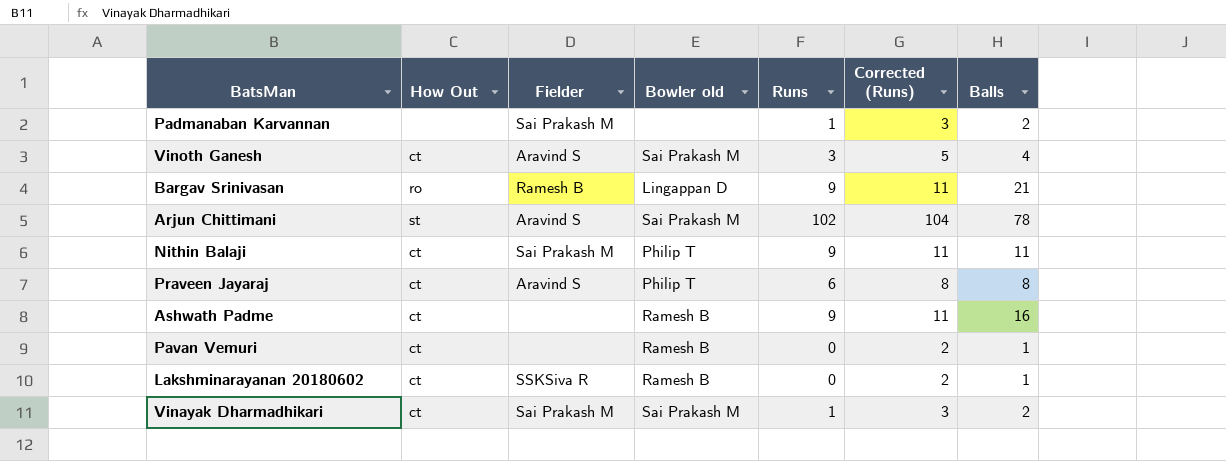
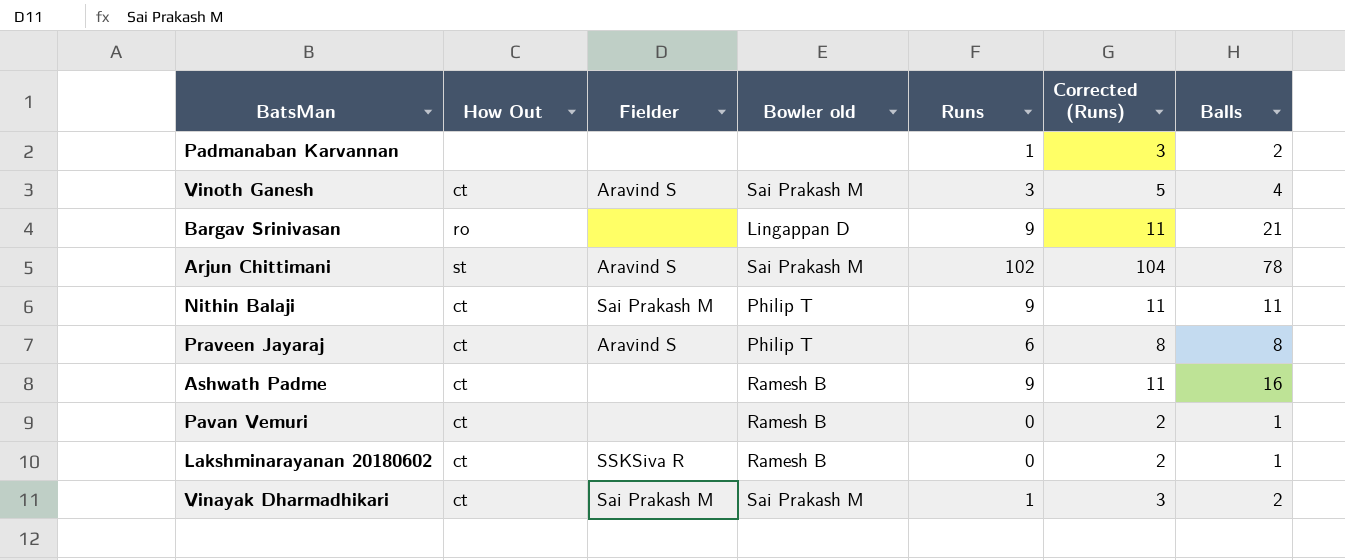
Padmanaban Karvannan | Fielder: Sai Prakash M -> none
Bargav Srinivasan | Fielder: Ramesh B -> none

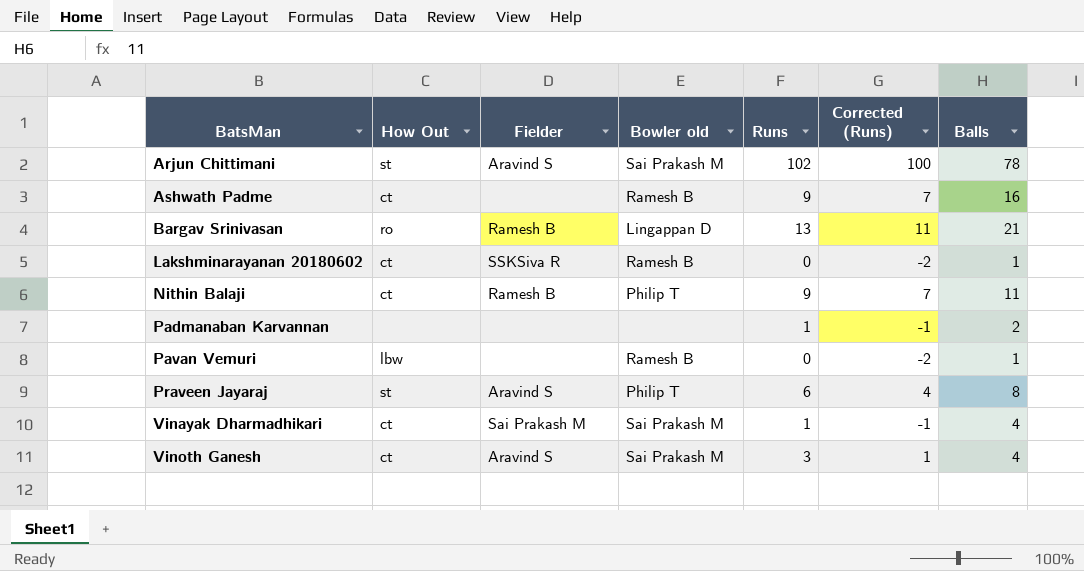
row order: none -> BatsMan ascending
column Corrected (Runs) | formula: [Runs] + 2 -> [Runs] - 2
Bargav Srinivasan | Fielder: none -> Ramesh B
Bargav Srinivasan | Runs: 9 -> 13
Nithin Balaji | Fielder: Sai Prakash M -> Ramesh B
Pavan Vemuri | How Out: ct -> lbw
Praveen Jayaraj | How Out: ct -> st
Vinayak Dharmadhikari | Balls: 2 -> 4

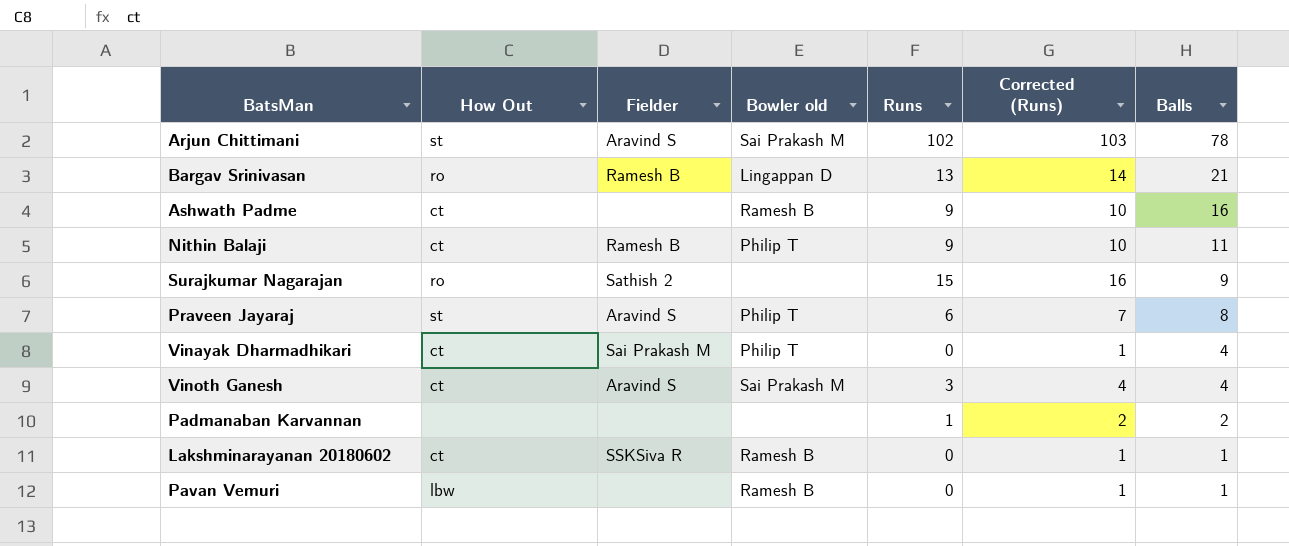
row order: BatsMan ascending -> Balls descending
column Corrected (Runs) | formula: [Runs] - 2 -> [Runs] + 1
row Surajkumar Nagarajan: none -> ro | Sathish 2 | none | 15 | 16 | 9
Vinayak Dharmadhikari | Bowler old: Sai Prakash M -> Philip T
Vinayak Dharmadhikari | Runs: 1 -> 0

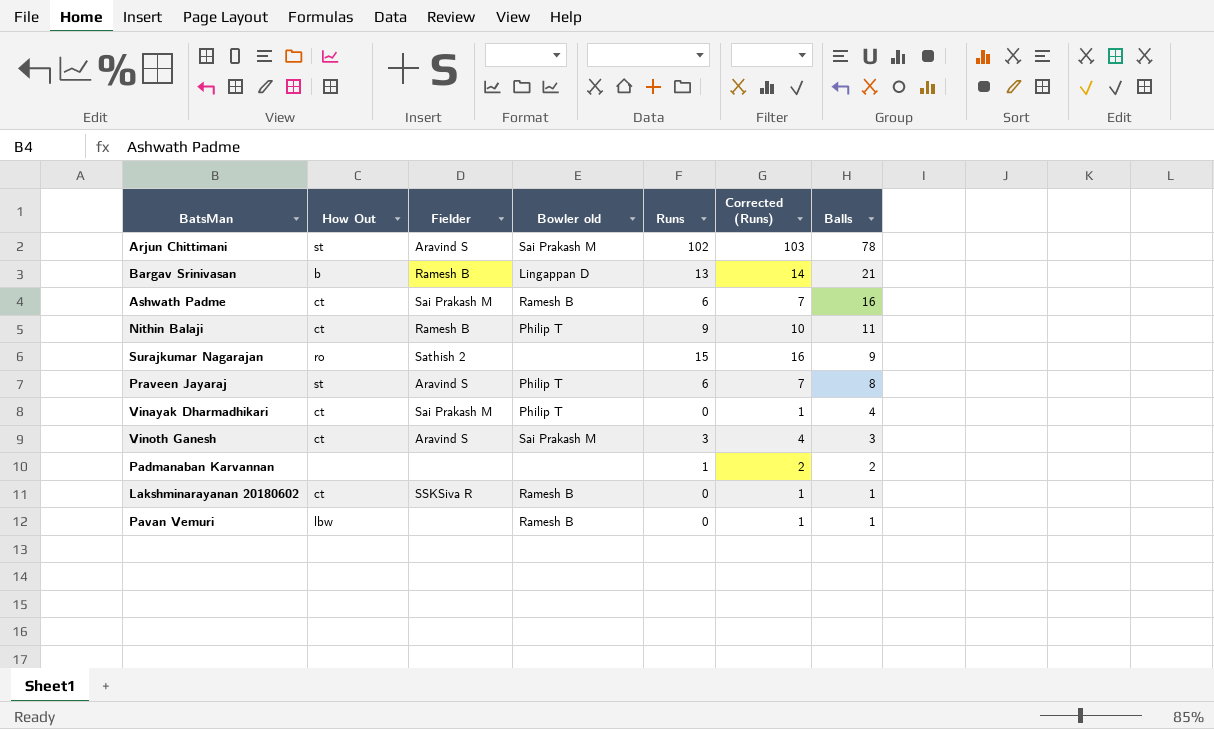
Bargav Srinivasan | How Out: ro -> b
Ashwath Padme | Fielder: none -> Sai Prakash M
Ashwath Padme | Runs: 9 -> 6
Ashwath Padme | Corrected (Runs): 10 -> 7
Vinoth Ganesh | Balls: 4 -> 3

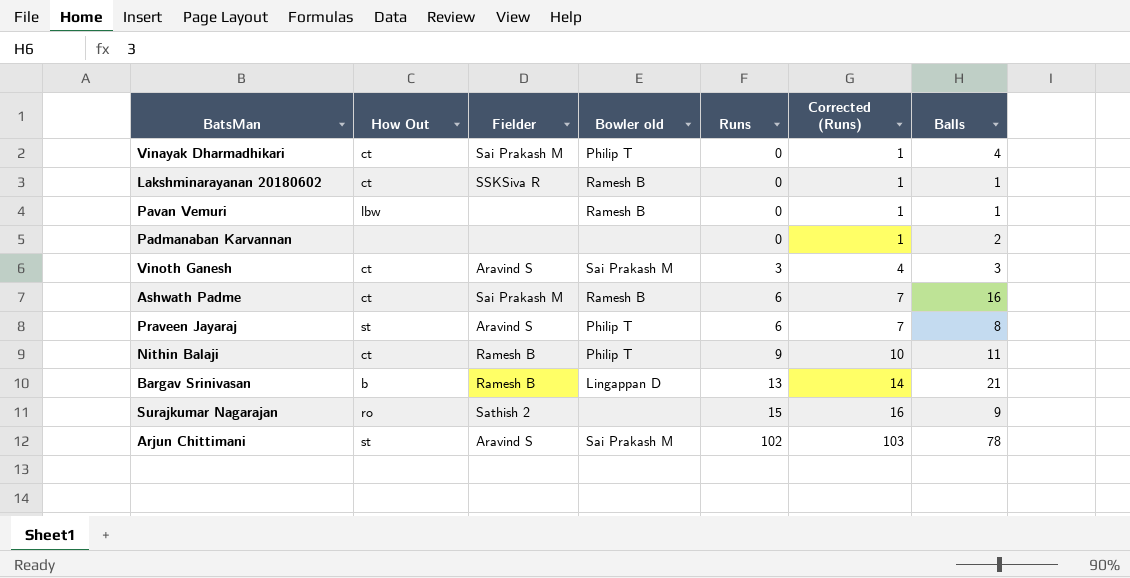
row order: Balls descending -> Runs ascending
Padmanaban Karvannan | Runs: 1 -> 0
Padmanaban Karvannan | Corrected (Runs): 2 -> 1

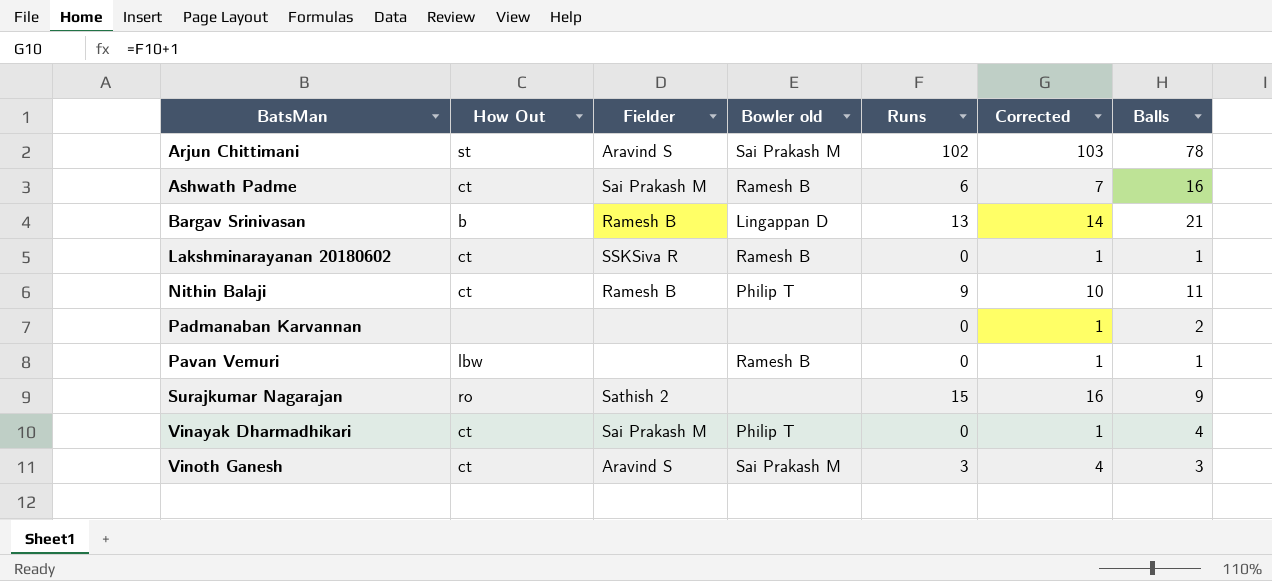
row order: Runs ascending -> BatsMan ascending
column name: Corrected (Runs) -> Corrected
row Praveen Jayaraj: st | Aravind S | Philip T | 6 | 7 | 8 -> none

